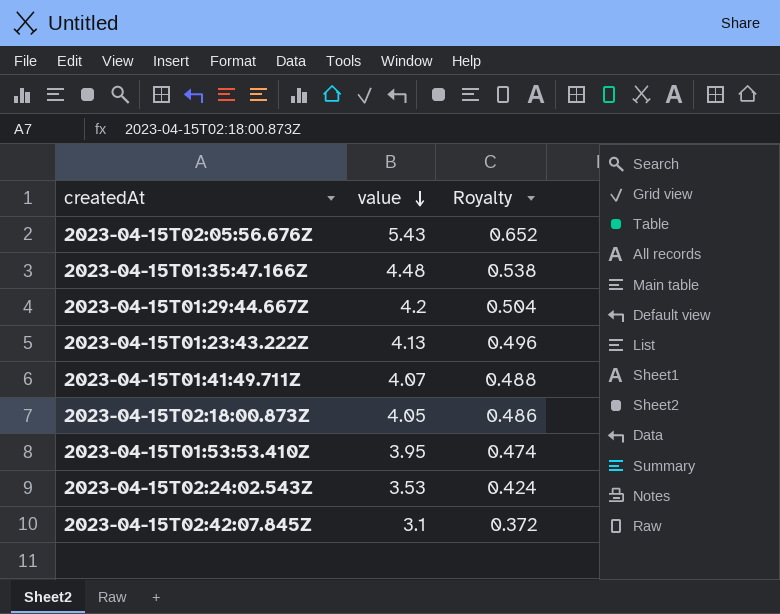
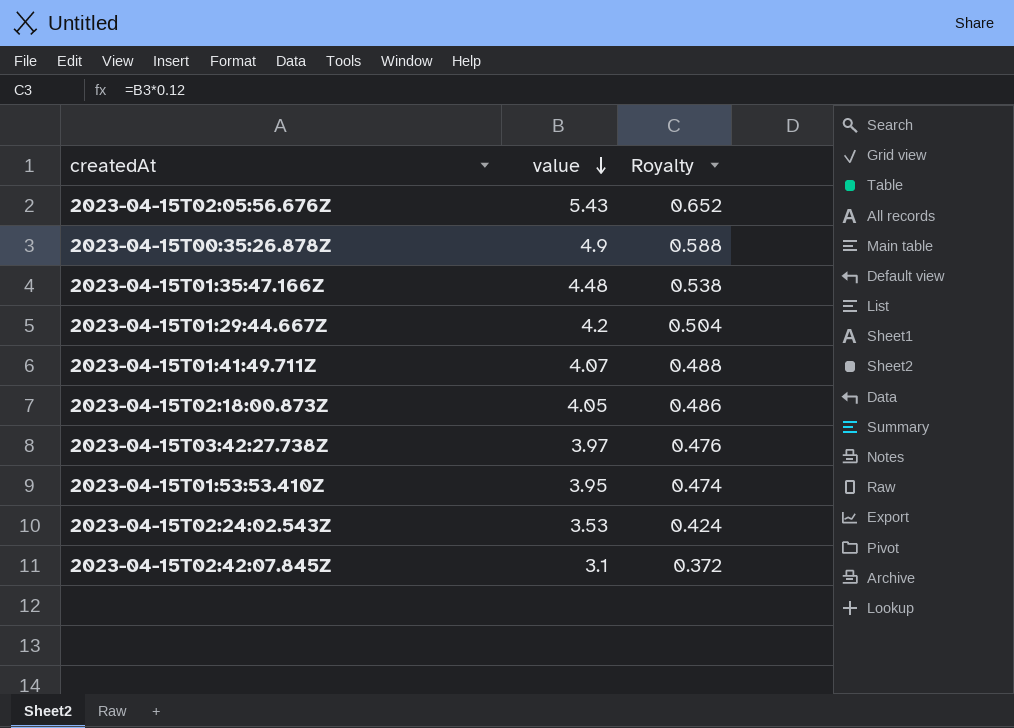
row 2023-04-15T01:23:43.222Z: 4.13 | 0.496 -> none
row 2023-04-15T00:35:26.878Z: none -> 4.9 | 0.588
row 2023-04-15T03:42:27.738Z: none -> 3.97 | 0.476

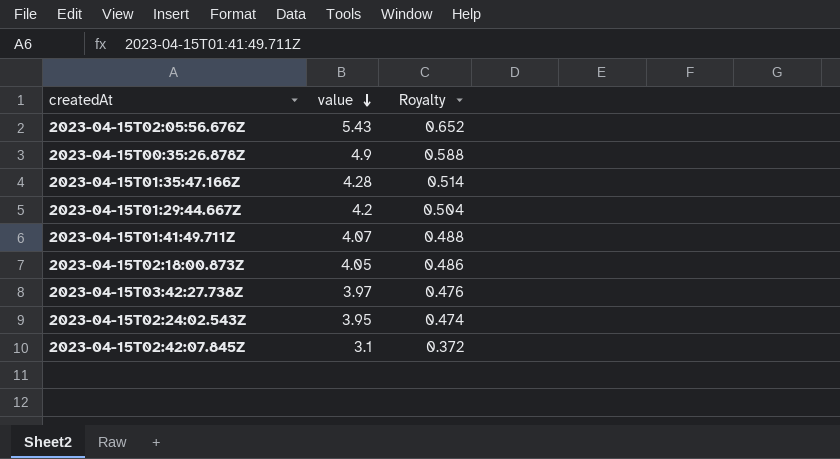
row 2023-04-15T01:53:53.410Z: 3.95 | 0.474 -> none
2023-04-15T01:35:47.166Z | value: 4.48 -> 4.28
2023-04-15T01:35:47.166Z | Royalty: 0.538 -> 0.514
2023-04-15T02:24:02.543Z | value: 3.53 -> 3.95
2023-04-15T02:24:02.543Z | Royalty: 0.424 -> 0.474

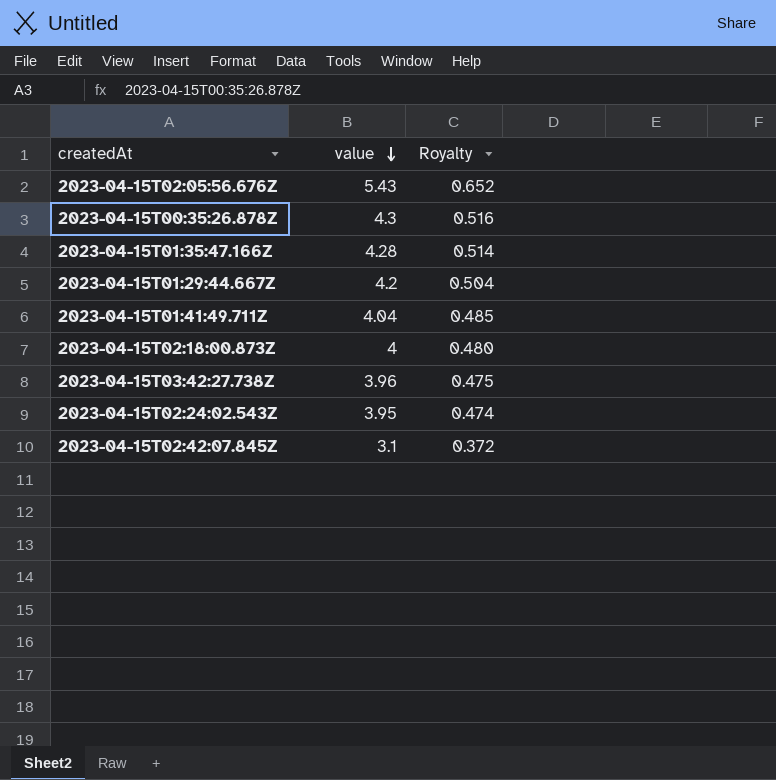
2023-04-15T00:35:26.878Z | value: 4.9 -> 4.3
2023-04-15T00:35:26.878Z | Royalty: 0.588 -> 0.516
2023-04-15T01:41:49.711Z | value: 4.07 -> 4.04
2023-04-15T01:41:49.711Z | Royalty: 0.488 -> 0.485
2023-04-15T02:18:00.873Z | value: 4.05 -> 4
2023-04-15T02:18:00.873Z | Royalty: 0.486 -> 0.480
2023-04-15T03:42:27.738Z | value: 3.97 -> 3.96
2023-04-15T03:42:27.738Z | Royalty: 0.476 -> 0.475

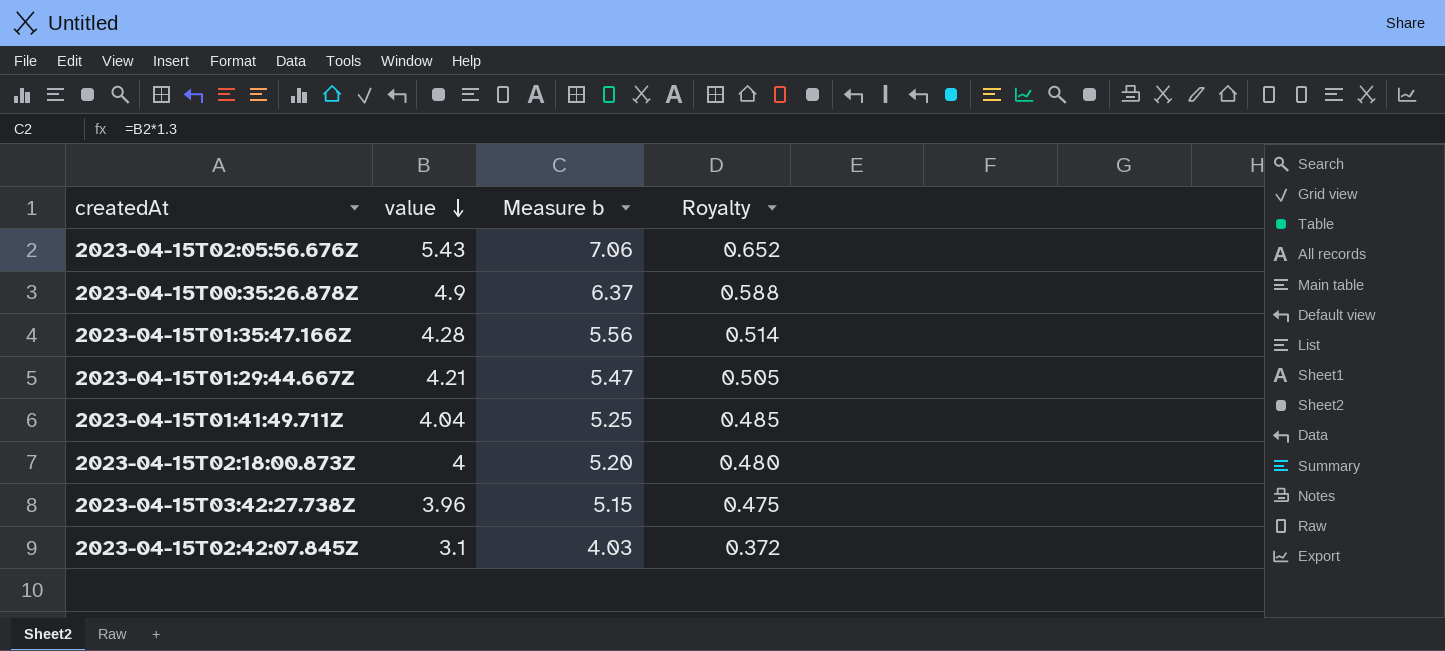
column Measure b | formula: none -> [value] * 1.3
row 2023-04-15T02:24:02.543Z: 3.95 | 0.474 -> none
2023-04-15T00:35:26.878Z | value: 4.3 -> 4.9
2023-04-15T00:35:26.878Z | Royalty: 0.516 -> 0.588
2023-04-15T01:29:44.667Z | value: 4.2 -> 4.21
2023-04-15T01:29:44.667Z | Royalty: 0.504 -> 0.505

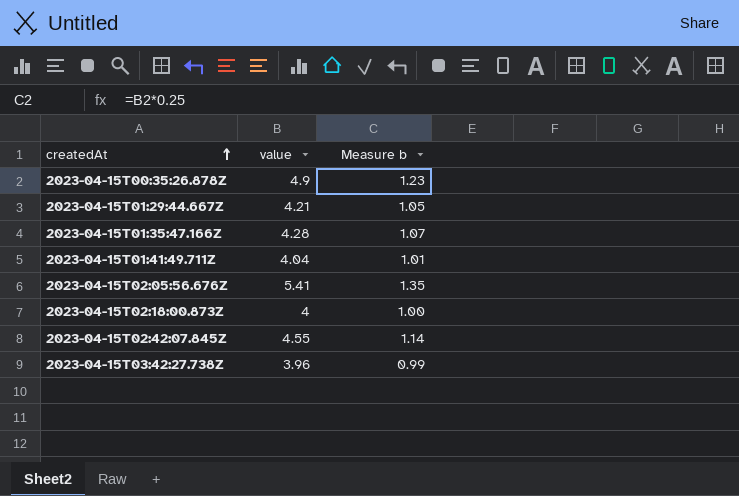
row order: value descending -> createdAt ascending
column Royalty | formula: [value] * 0.12 -> none
column Measure b | formula: [value] * 1.3 -> [value] * 0.25
2023-04-15T02:05:56.676Z | value: 5.43 -> 5.41
2023-04-15T02:42:07.845Z | value: 3.1 -> 4.55

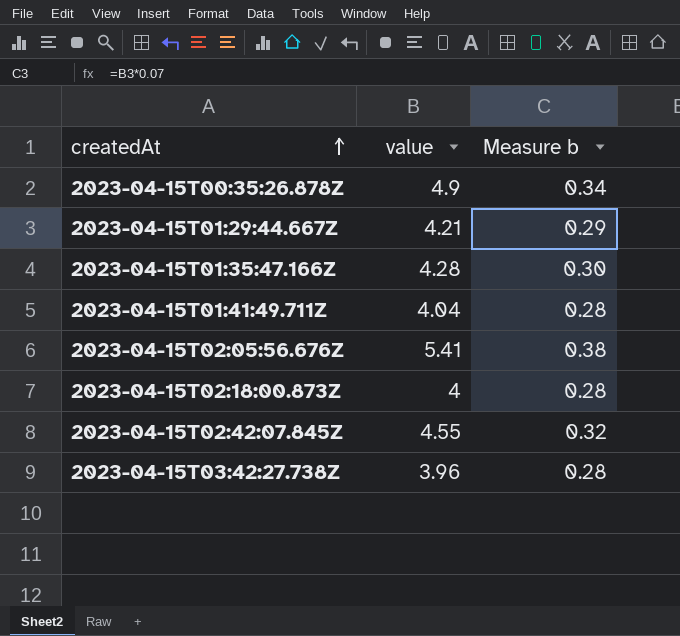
column Measure b | formula: [value] * 0.25 -> [value] * 0.07

